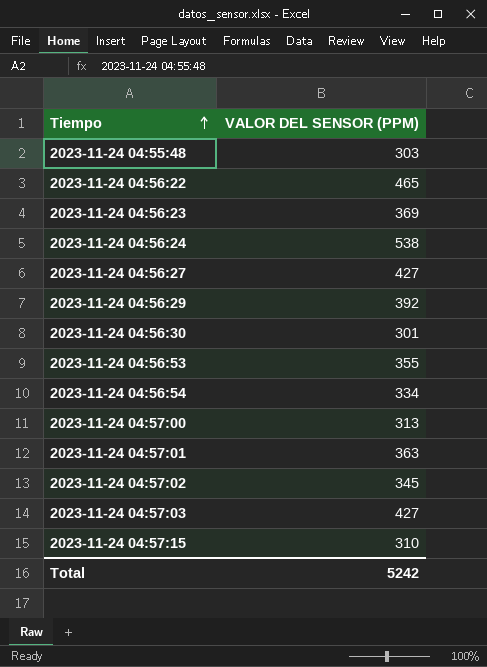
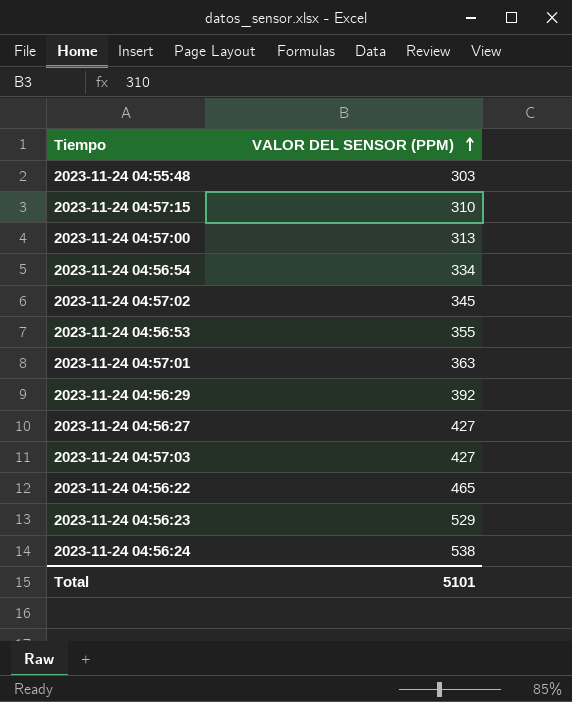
row order: Tiempo ascending -> VALOR DEL SENSOR (PPM) ascending
row 2023-11-24 04:56:30: 301 -> none
2023-11-24 04:56:23 | VALOR DEL SENSOR (PPM): 369 -> 529
Total | VALOR DEL SENSOR (PPM): 5242 -> 5101

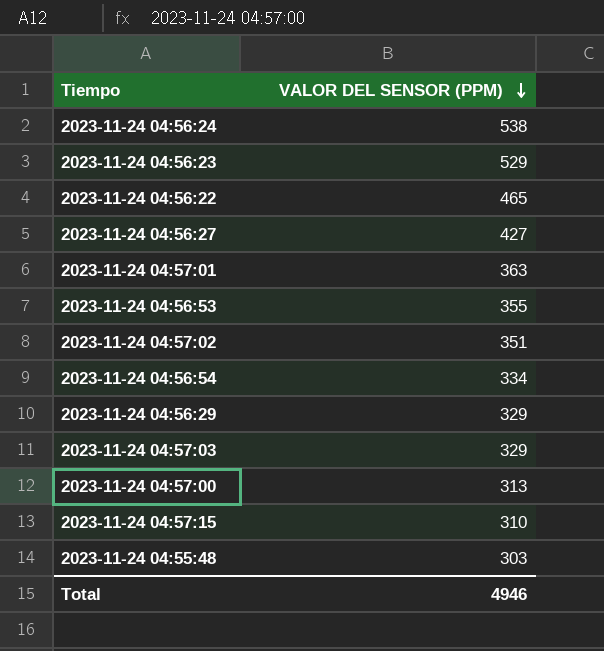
row order: VALOR DEL SENSOR (PPM) ascending -> VALOR DEL SENSOR (PPM) descending
2023-11-24 04:57:02 | VALOR DEL SENSOR (PPM): 345 -> 351
2023-11-24 04:56:29 | VALOR DEL SENSOR (PPM): 392 -> 329
2023-11-24 04:57:03 | VALOR DEL SENSOR (PPM): 427 -> 329
Total | VALOR DEL SENSOR (PPM): 5101 -> 4946

